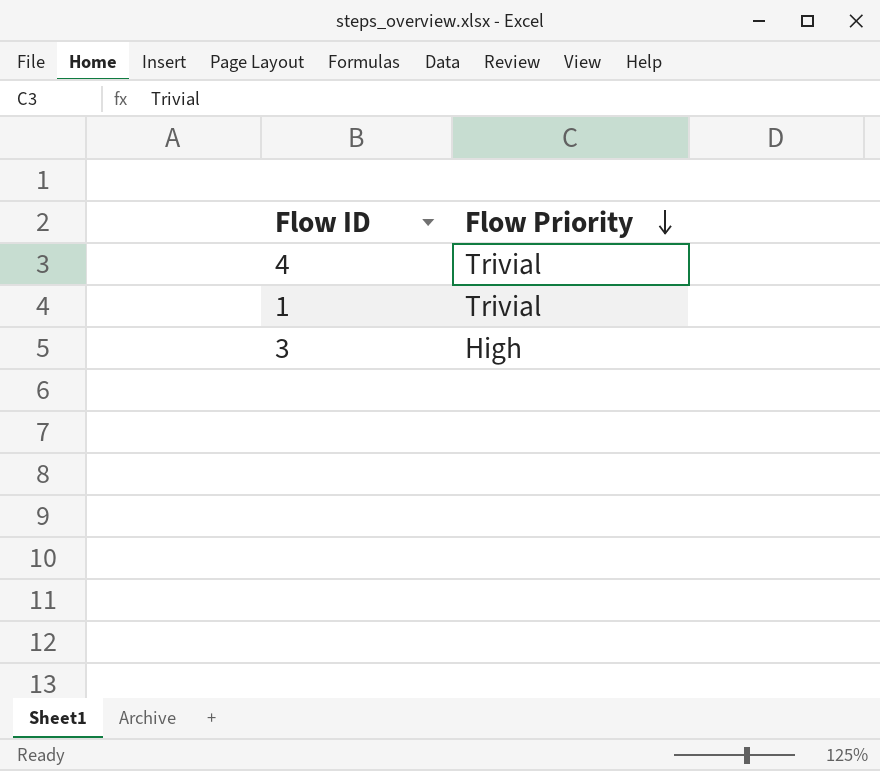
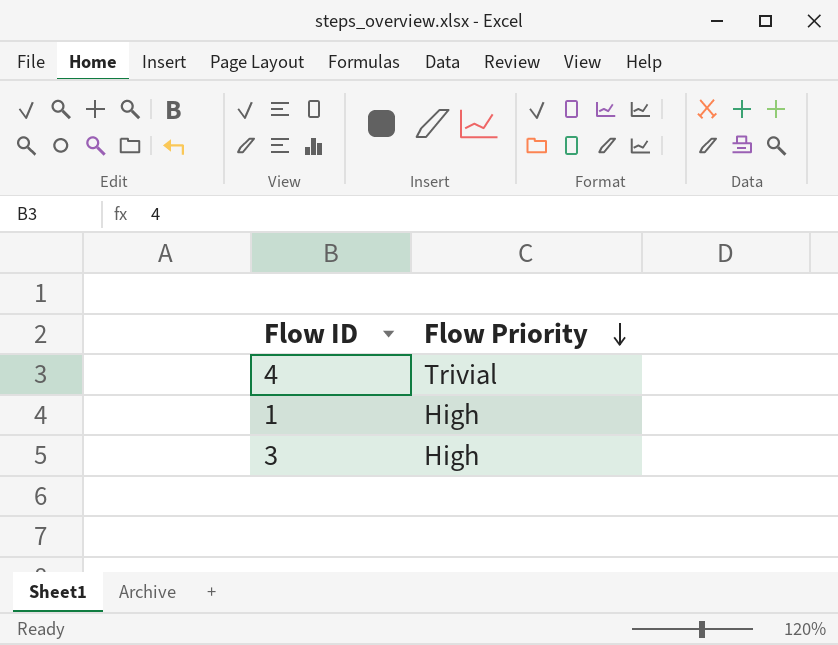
1 | Flow Priority: Trivial -> High

